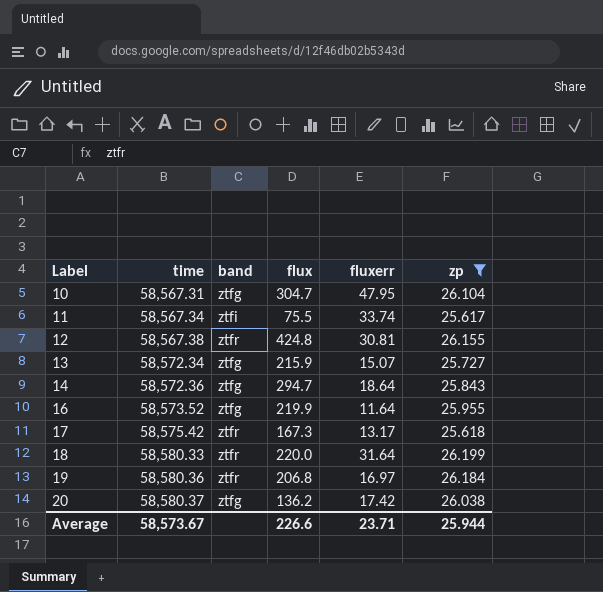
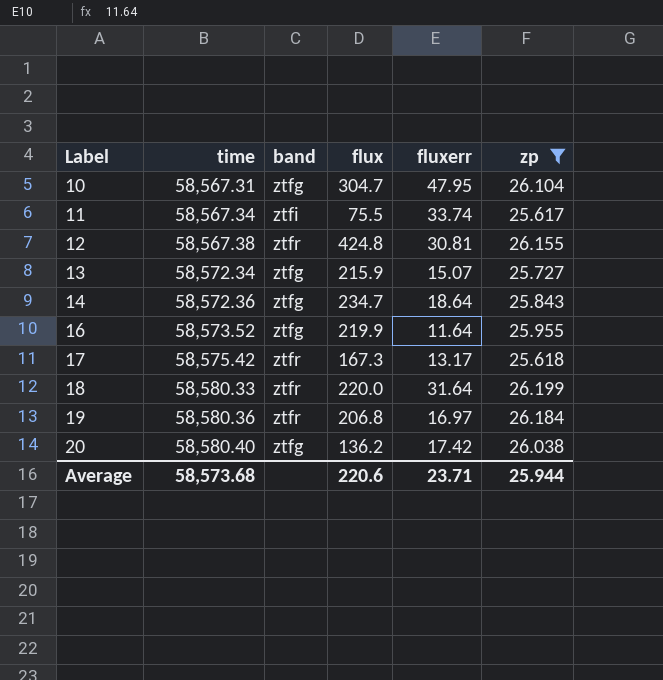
14 | flux: 294.7 -> 234.7
20 | time: 58,580.37 -> 58,580.40
Average | time: 58,573.67 -> 58,573.68
Average | flux: 226.6 -> 220.6

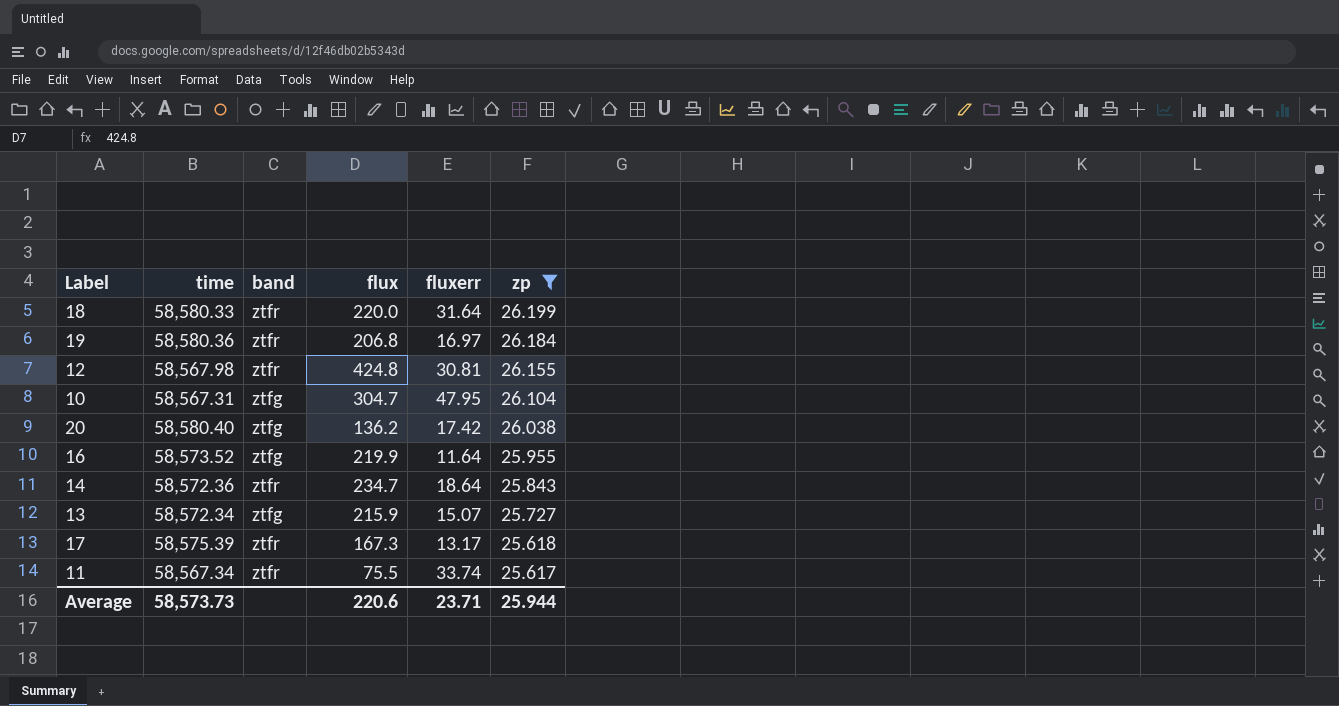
row order: Label ascending -> zp descending
12 | time: 58,567.38 -> 58,567.98
14 | band: ztfg -> ztfr
17 | time: 58,575.42 -> 58,575.39
11 | band: ztfi -> ztfr
Average | time: 58,573.68 -> 58,573.73

